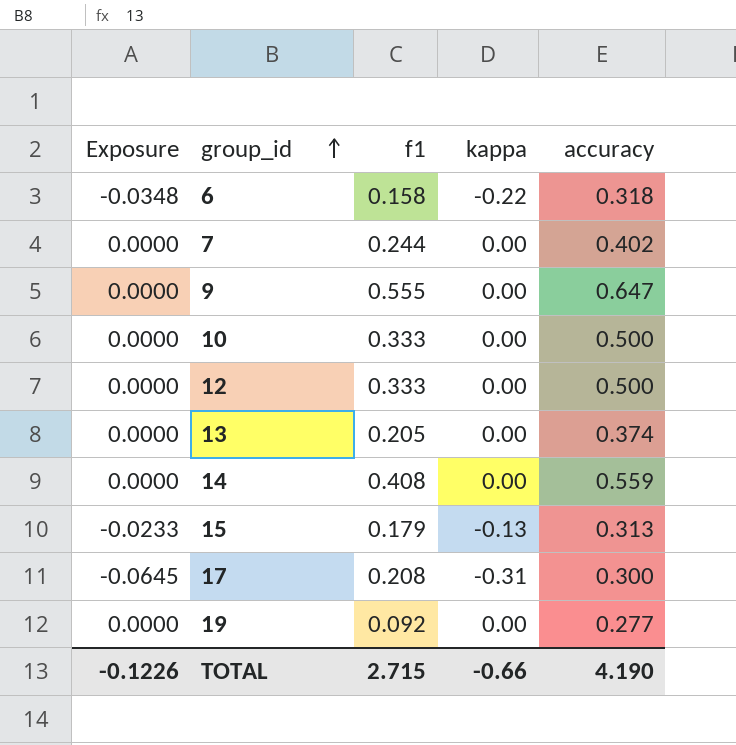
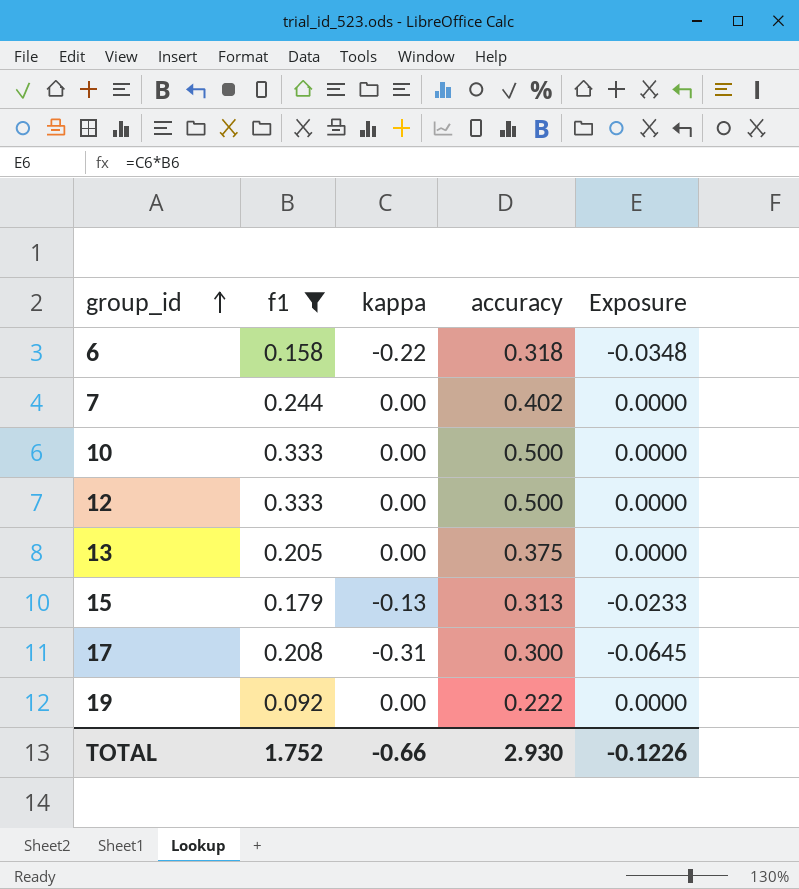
filter: none -> f1 <= 0.333
column Exposure | position: 1 -> 5
13 | accuracy: 0.374 -> 0.375
19 | accuracy: 0.277 -> 0.222
TOTAL | f1: 2.715 -> 1.752
TOTAL | accuracy: 4.190 -> 2.930

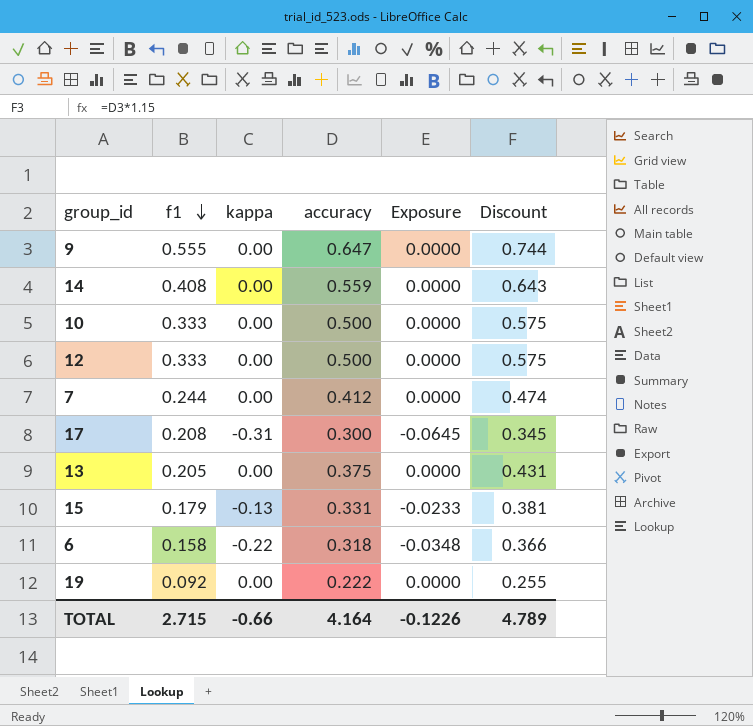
filter: f1 <= 0.333 -> none
row order: group_id ascending -> f1 descending
column Discount | formula: none -> [accuracy] * 1.15
7 | accuracy: 0.402 -> 0.412
15 | accuracy: 0.313 -> 0.331
TOTAL | f1: 1.752 -> 2.715
TOTAL | accuracy: 2.930 -> 4.164

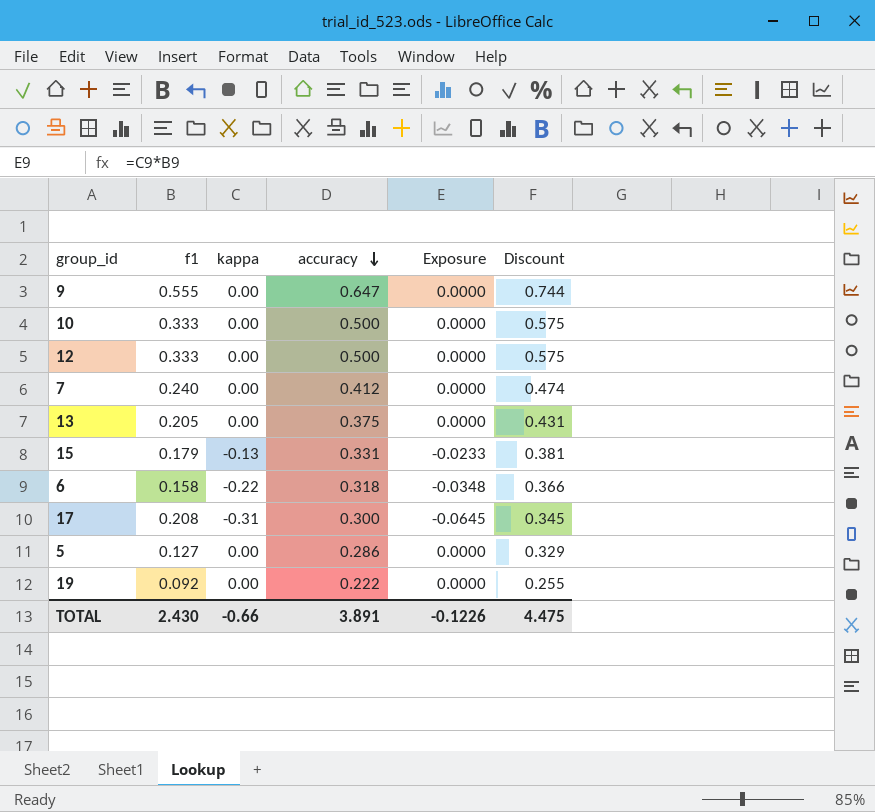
row order: f1 descending -> accuracy descending
row 14: 0.408 | 0.00 | 0.559 | 0.0000 | 0.643 -> none
7 | f1: 0.244 -> 0.240
row 5: none -> 0.127 | 0.00 | 0.286 | 0.0000 | 0.329
TOTAL | f1: 2.715 -> 2.430
TOTAL | accuracy: 4.164 -> 3.891
TOTAL | Discount: 4.789 -> 4.475

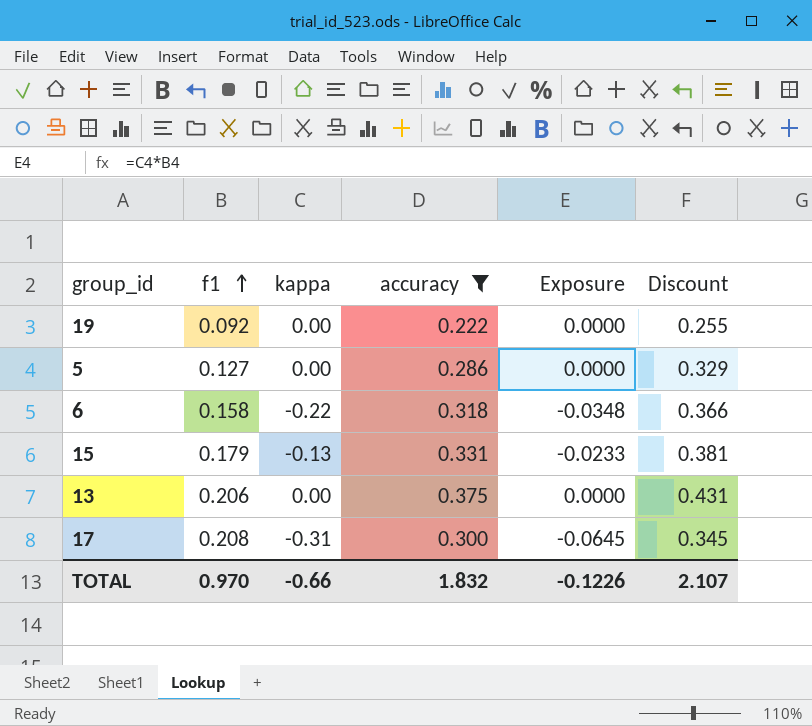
filter: none -> accuracy <= 0.375
row order: accuracy descending -> f1 ascending
13 | f1: 0.205 -> 0.206
TOTAL | f1: 2.430 -> 0.970
TOTAL | accuracy: 3.891 -> 1.832
TOTAL | Discount: 4.475 -> 2.107

